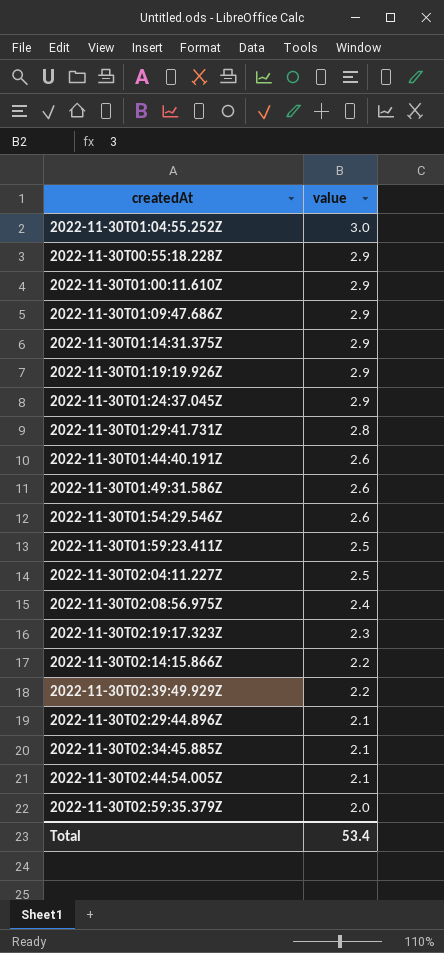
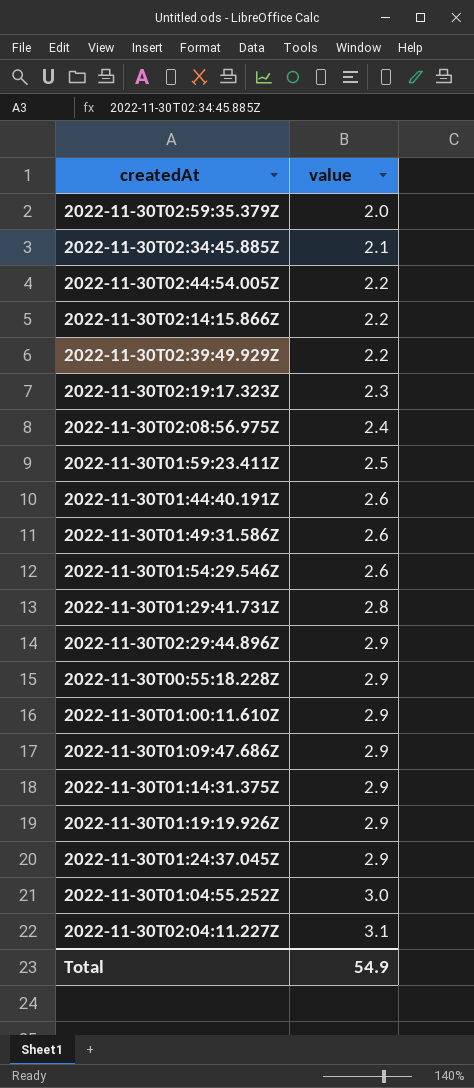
row order: value descending -> value ascending
2022-11-30T02:44:54.005Z | value: 2.1 -> 2.2
2022-11-30T02:29:44.896Z | value: 2.1 -> 2.9
2022-11-30T02:04:11.227Z | value: 2.5 -> 3.1
Total | value: 53.4 -> 54.9

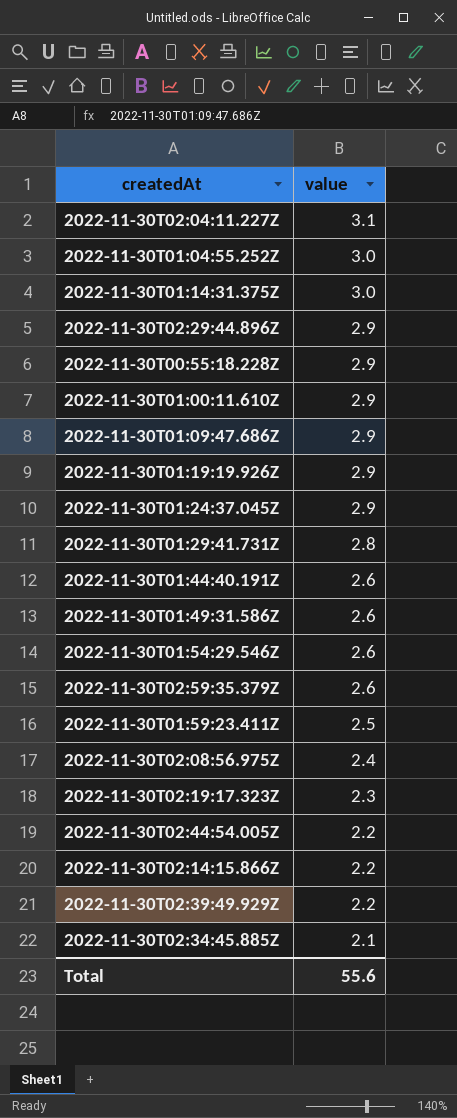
row order: value ascending -> value descending
2022-11-30T01:14:31.375Z | value: 2.9 -> 3.0
2022-11-30T02:59:35.379Z | value: 2.0 -> 2.6
Total | value: 54.9 -> 55.6

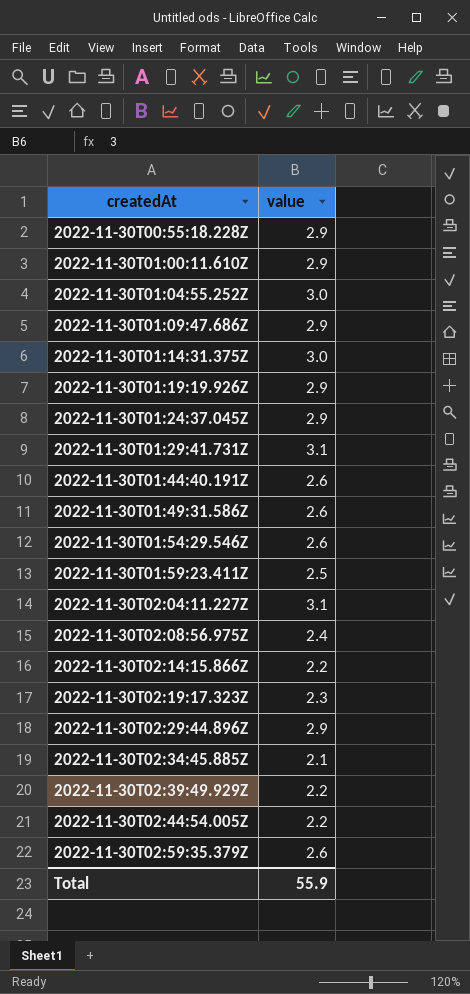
row order: value descending -> createdAt ascending
2022-11-30T01:29:41.731Z | value: 2.8 -> 3.1
Total | value: 55.6 -> 55.9

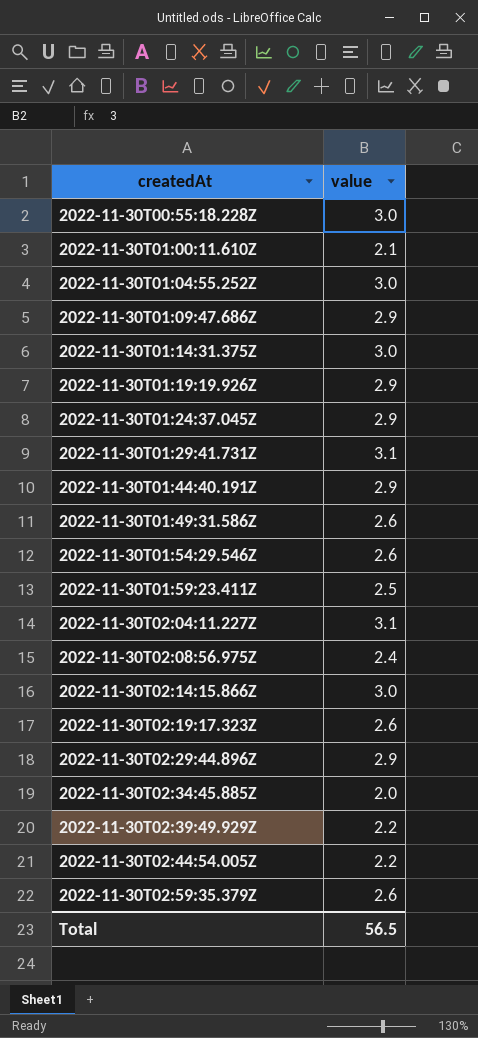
2022-11-30T00:55:18.228Z | value: 2.9 -> 3.0
2022-11-30T01:00:11.610Z | value: 2.9 -> 2.1
2022-11-30T01:44:40.191Z | value: 2.6 -> 2.9
2022-11-30T02:14:15.866Z | value: 2.2 -> 3.0
2022-11-30T02:19:17.323Z | value: 2.3 -> 2.6
2022-11-30T02:34:45.885Z | value: 2.1 -> 2.0
Total | value: 55.9 -> 56.5

